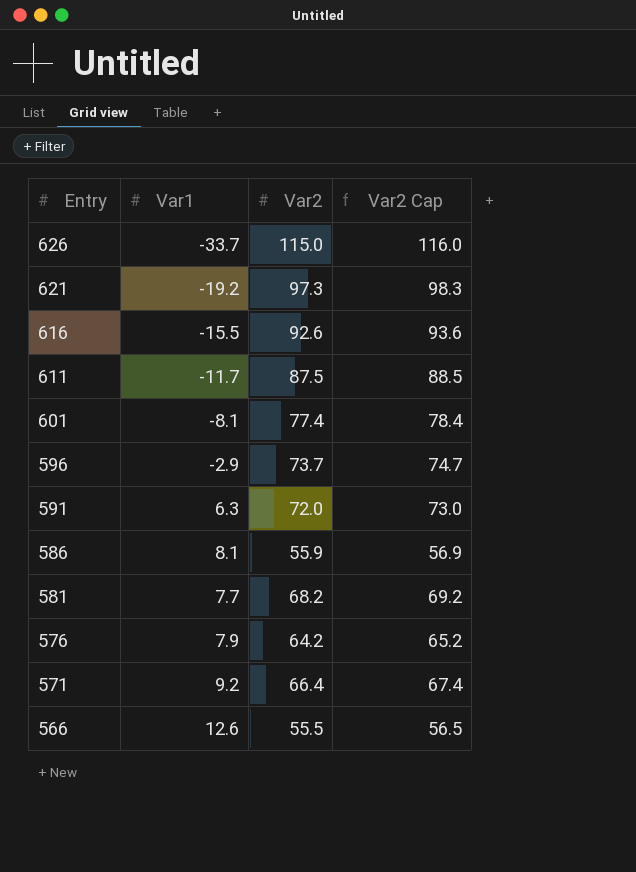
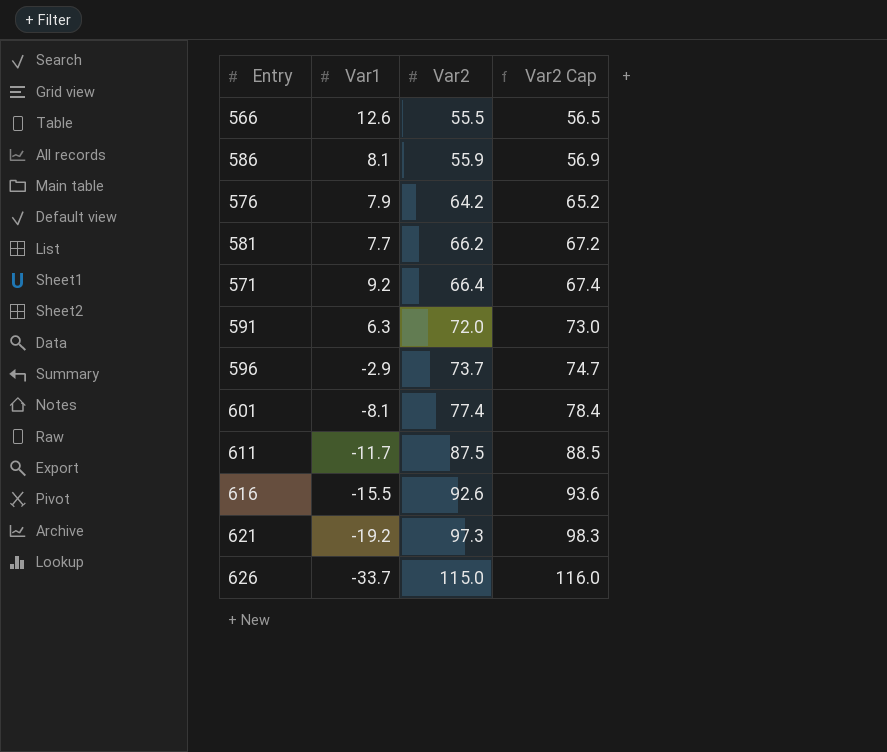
row order: Entry descending -> Var2 ascending
581 | Var2: 68.2 -> 66.2
581 | Var2 Cap: 69.2 -> 67.2

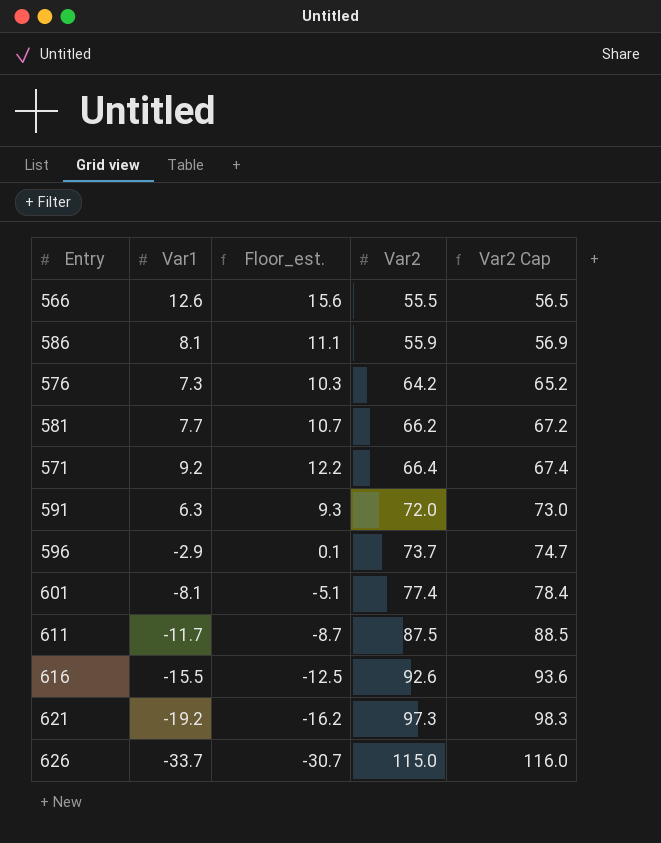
column Floor_est. | formula: none -> [Var1] + 3
576 | Var1: 7.9 -> 7.3

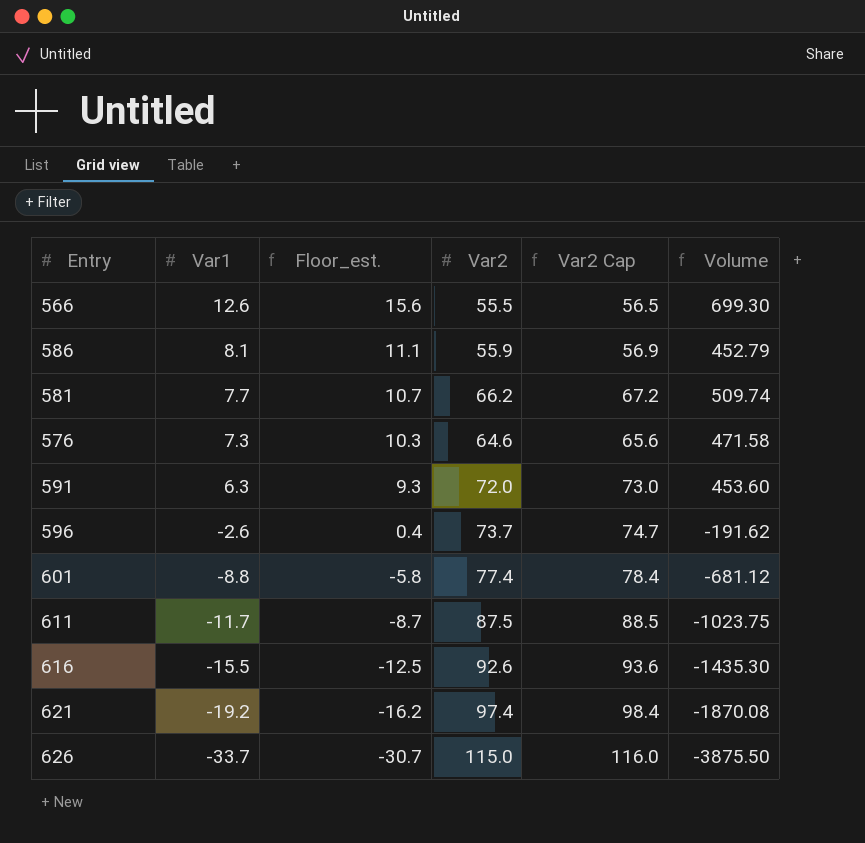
row order: Var2 ascending -> Var1 descending
column Volume | formula: none -> [Var1] * [Var2]
row 571: 9.2 | 12.2 | 66.4 | 67.4 -> none
576 | Var2: 64.2 -> 64.6
576 | Var2 Cap: 65.2 -> 65.6
596 | Var1: -2.9 -> -2.6
596 | Floor_est.: 0.1 -> 0.4
601 | Var1: -8.1 -> -8.8
601 | Floor_est.: -5.1 -> -5.8
621 | Var2: 97.3 -> 97.4
621 | Var2 Cap: 98.3 -> 98.4

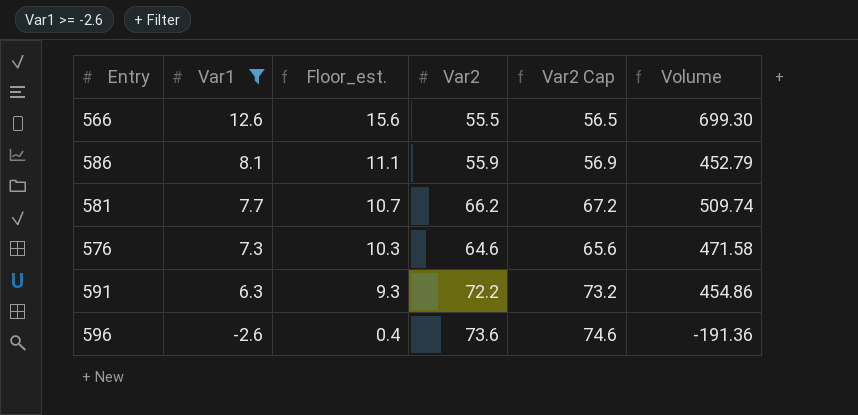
filter: none -> Var1 >= -2.6
591 | Var2: 72.0 -> 72.2
591 | Var2 Cap: 73.0 -> 73.2
591 | Volume: 453.60 -> 454.86
596 | Var2: 73.7 -> 73.6
596 | Var2 Cap: 74.7 -> 74.6
596 | Volume: -191.62 -> -191.36

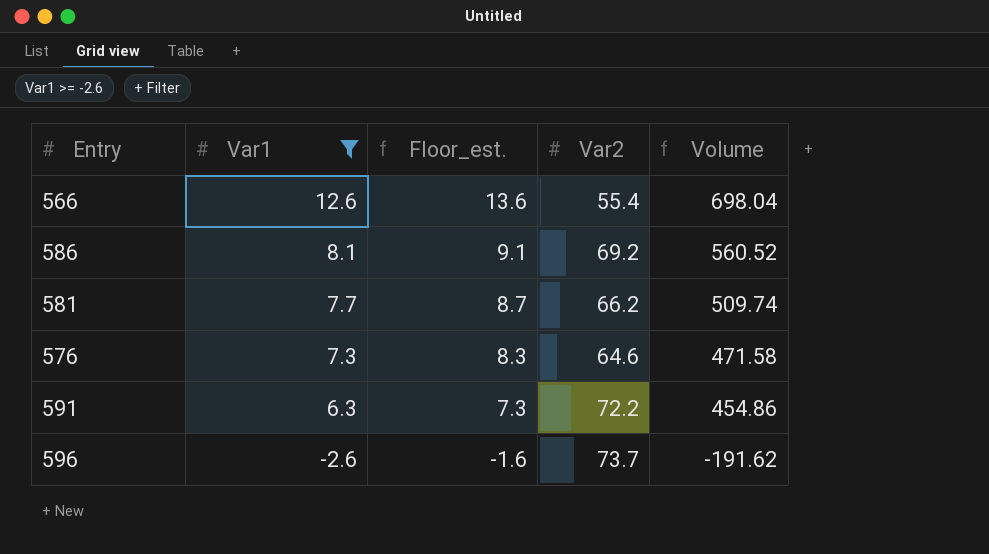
column Var2 Cap | formula: [Var2] + 1 -> none
column Floor_est. | formula: [Var1] + 3 -> [Var1] + 1
566 | Var2: 55.5 -> 55.4
566 | Volume: 699.30 -> 698.04
586 | Var2: 55.9 -> 69.2
586 | Volume: 452.79 -> 560.52
596 | Var2: 73.6 -> 73.7
596 | Volume: -191.36 -> -191.62

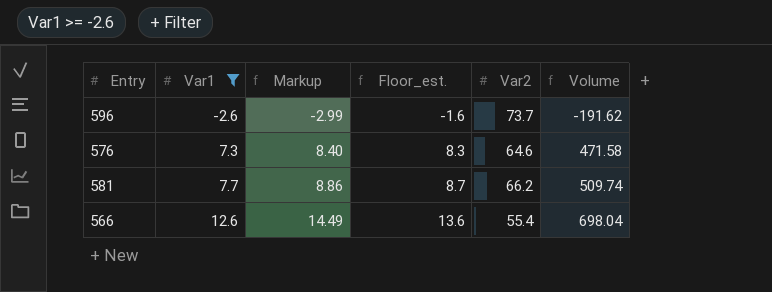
row order: Var1 descending -> Var1 ascending
column Markup | formula: none -> [Var1] * 1.15
row 586: 8.1 | 9.1 | 69.2 | 560.52 -> none
row 591: 6.3 | 7.3 | 72.2 | 454.86 -> none

